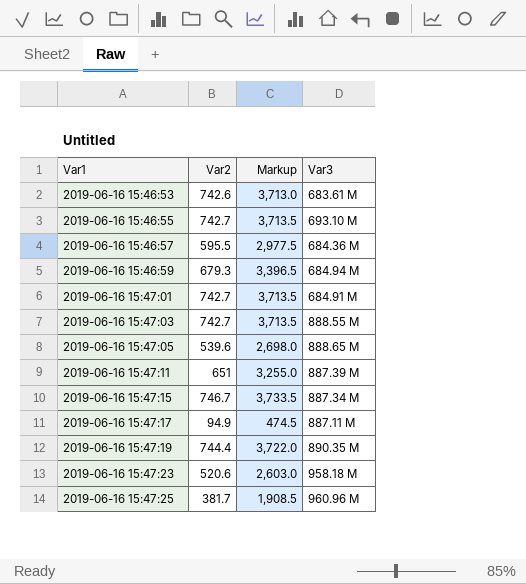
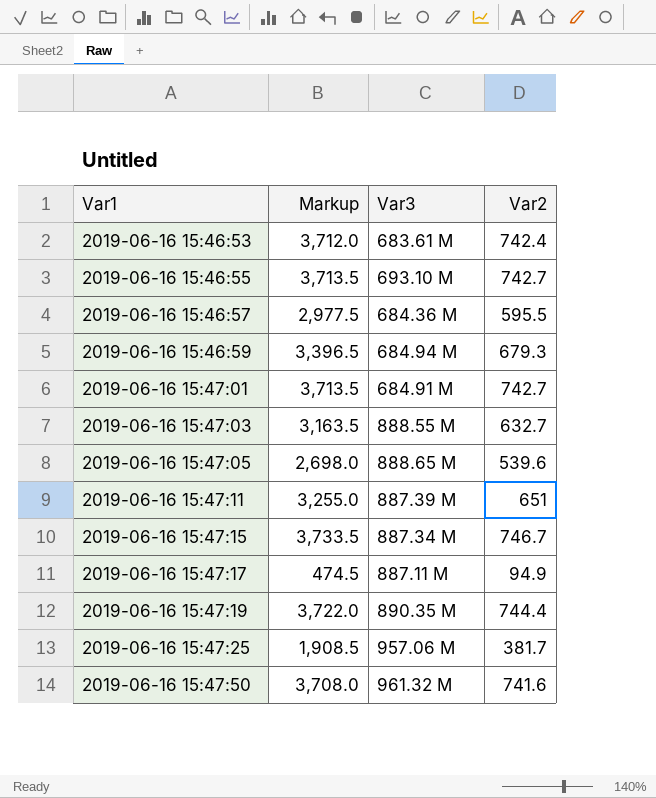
column Var2 | position: 2 -> 4
row 2019-06-16 15:47:23: 520.6 | 2,603.0 | 958.18 M -> none
2019-06-16 15:46:53 | Markup: 3,713.0 -> 3,712.0
2019-06-16 15:46:53 | Var2: 742.6 -> 742.4
2019-06-16 15:47:03 | Markup: 3,713.5 -> 3,163.5
2019-06-16 15:47:03 | Var2: 742.7 -> 632.7
2019-06-16 15:47:25 | Var3: 960.96 M -> 957.06 M
row 2019-06-16 15:47:50: none -> 3,708.0 | 961.32 M | 741.6

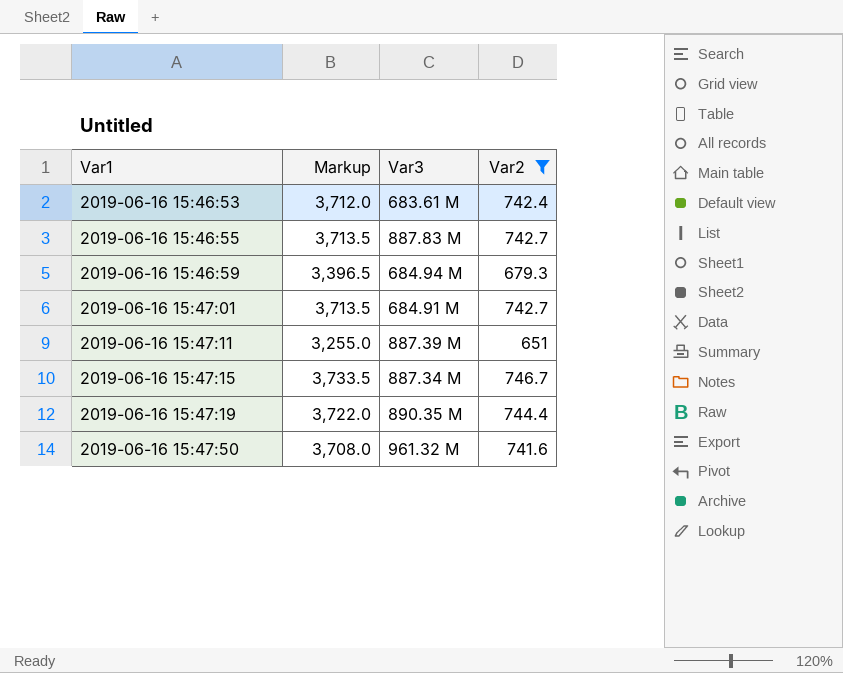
filter: none -> Var2 >= 651
2019-06-16 15:46:55 | Var3: 693.10 M -> 887.83 M

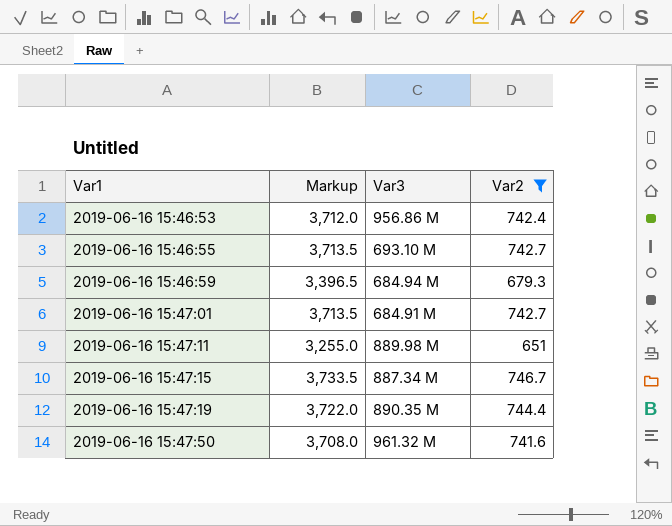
2019-06-16 15:46:53 | Var3: 683.61 M -> 956.86 M
2019-06-16 15:46:55 | Var3: 887.83 M -> 693.10 M
2019-06-16 15:47:11 | Var3: 887.39 M -> 889.98 M

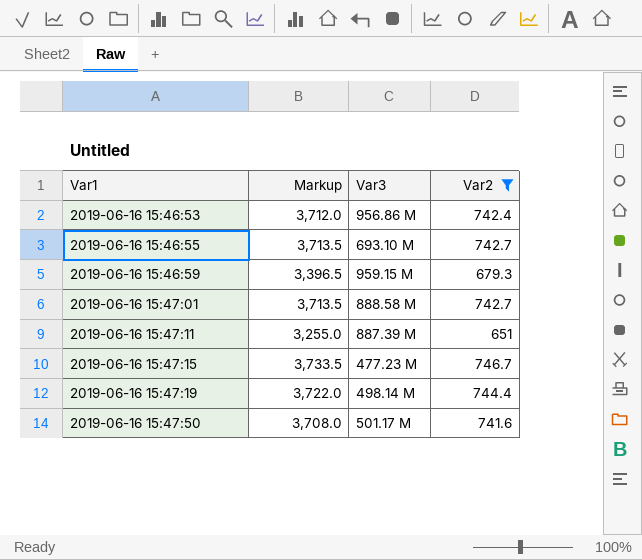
2019-06-16 15:46:59 | Var3: 684.94 M -> 959.15 M
2019-06-16 15:47:01 | Var3: 684.91 M -> 888.58 M
2019-06-16 15:47:11 | Var3: 889.98 M -> 887.39 M
2019-06-16 15:47:15 | Var3: 887.34 M -> 477.23 M
2019-06-16 15:47:19 | Var3: 890.35 M -> 498.14 M
2019-06-16 15:47:50 | Var3: 961.32 M -> 501.17 M

